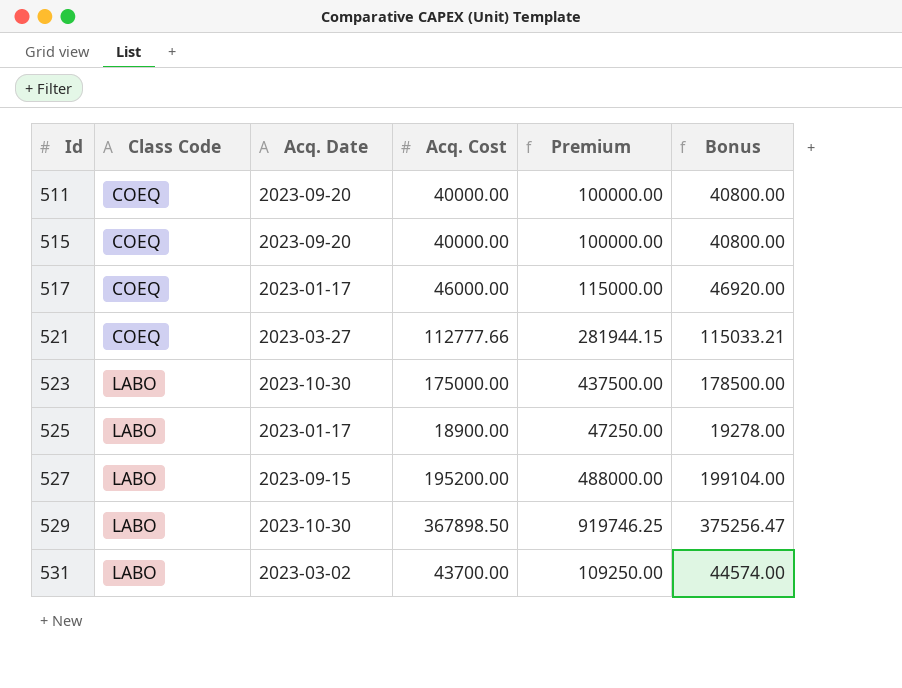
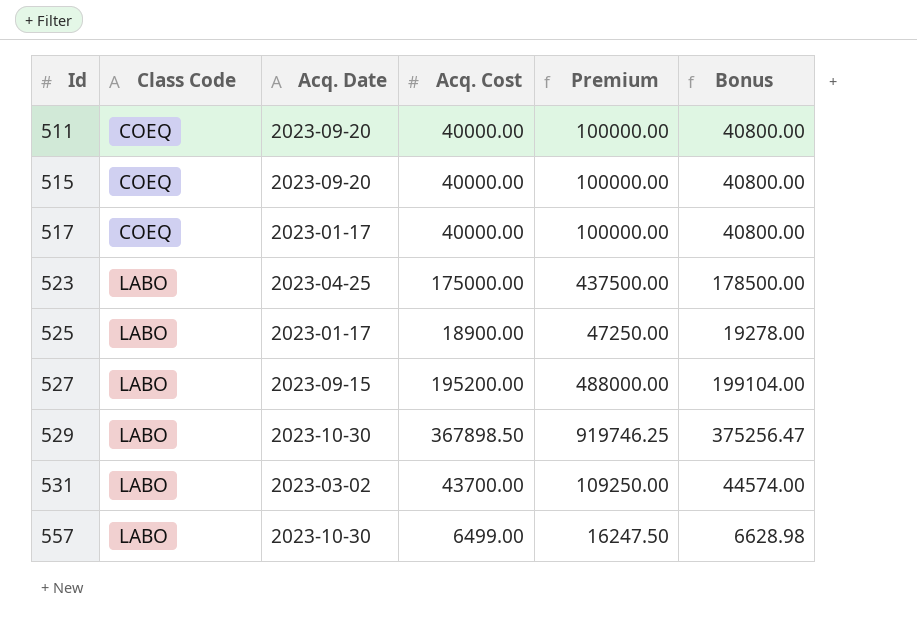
row 521: COEQ | 2023-03-27 | 112777.66 | 281944.15 | 115033.21 -> none
517 | Acq. Cost: 46000.00 -> 40000.00
517 | Premium: 115000.00 -> 100000.00
517 | Bonus: 46920.00 -> 40800.00
523 | Acq. Date: 2023-10-30 -> 2023-04-25
row 557: none -> LABO | 2023-10-30 | 6499.00 | 16247.50 | 6628.98

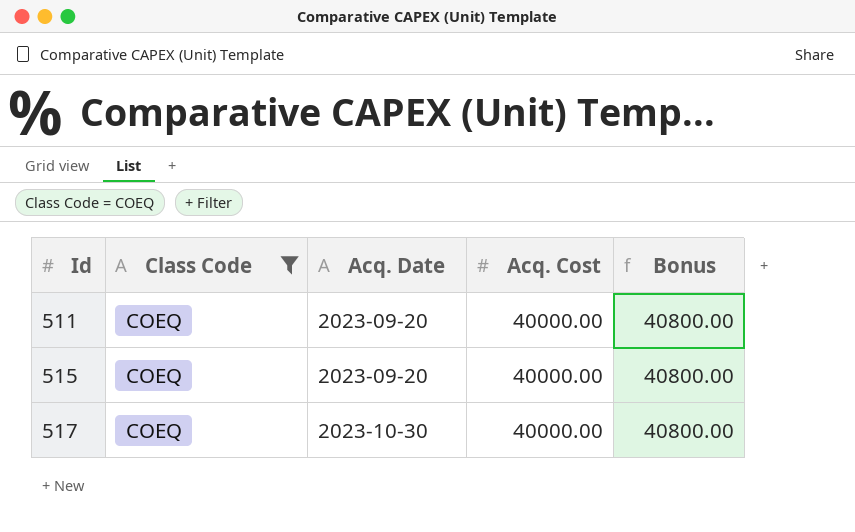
filter: none -> Class Code = COEQ
column Premium | formula: [Acq. Cost] * 2.5 -> none
517 | Acq. Date: 2023-01-17 -> 2023-10-30

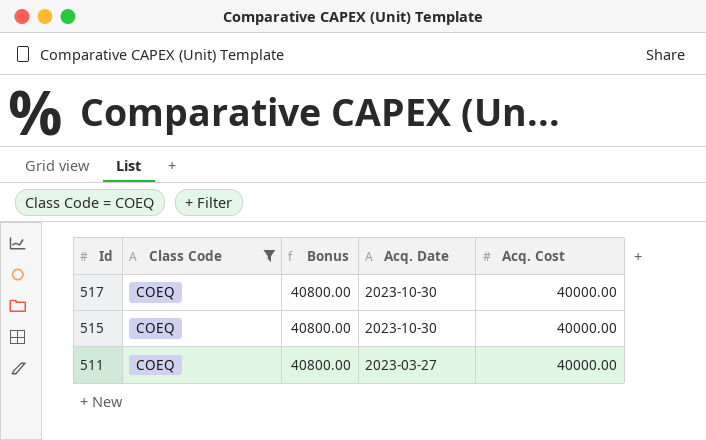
row order: Id ascending -> Id descending
column Bonus | position: 5 -> 3
515 | Acq. Date: 2023-09-20 -> 2023-10-30
511 | Acq. Date: 2023-09-20 -> 2023-03-27

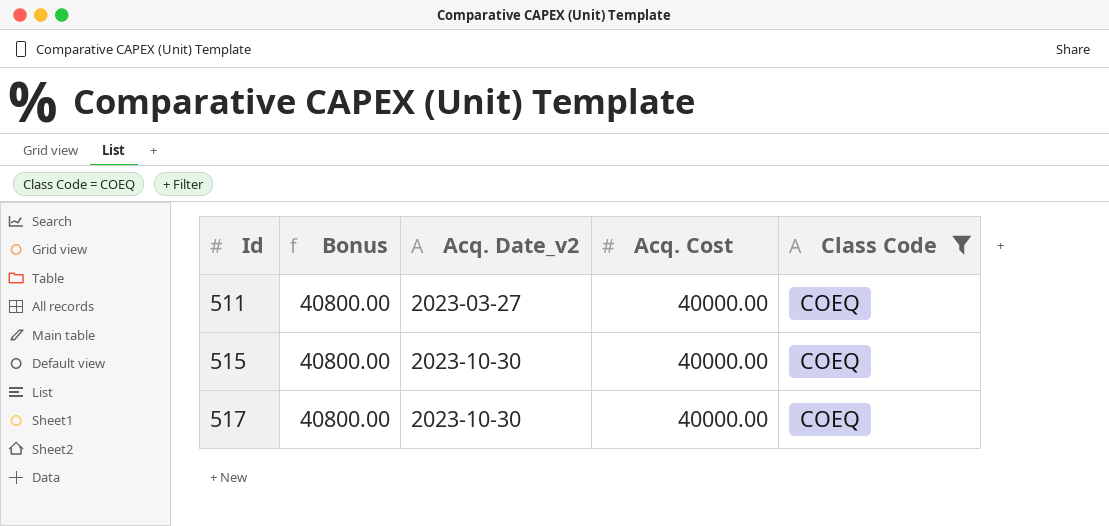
row order: Id descending -> Id ascending
column name: Acq. Date -> Acq. Date_v2
column Class Code | position: 2 -> 5

